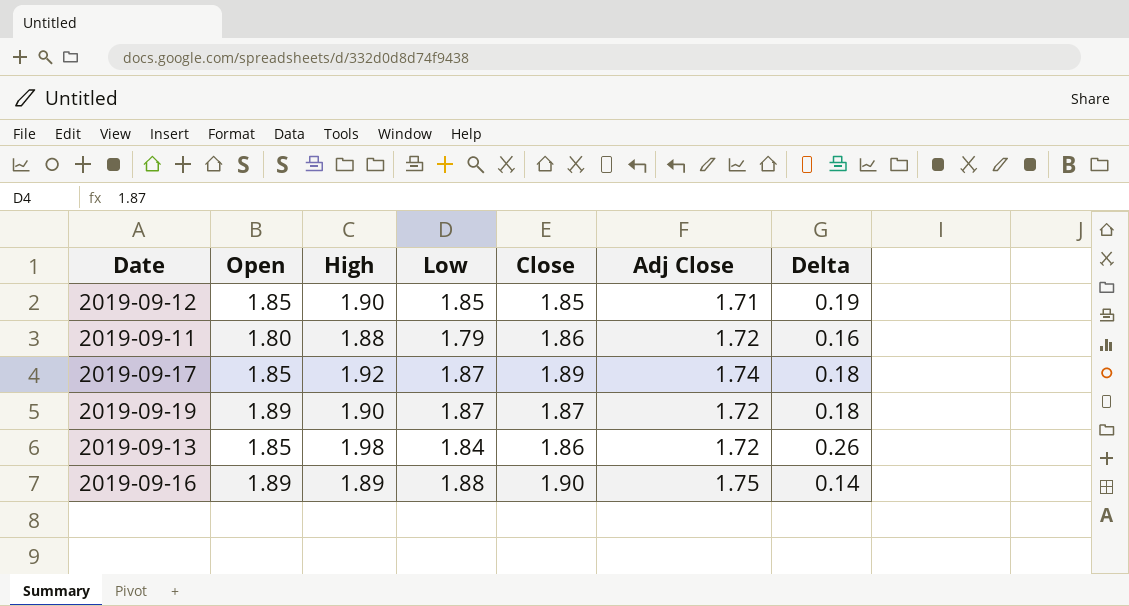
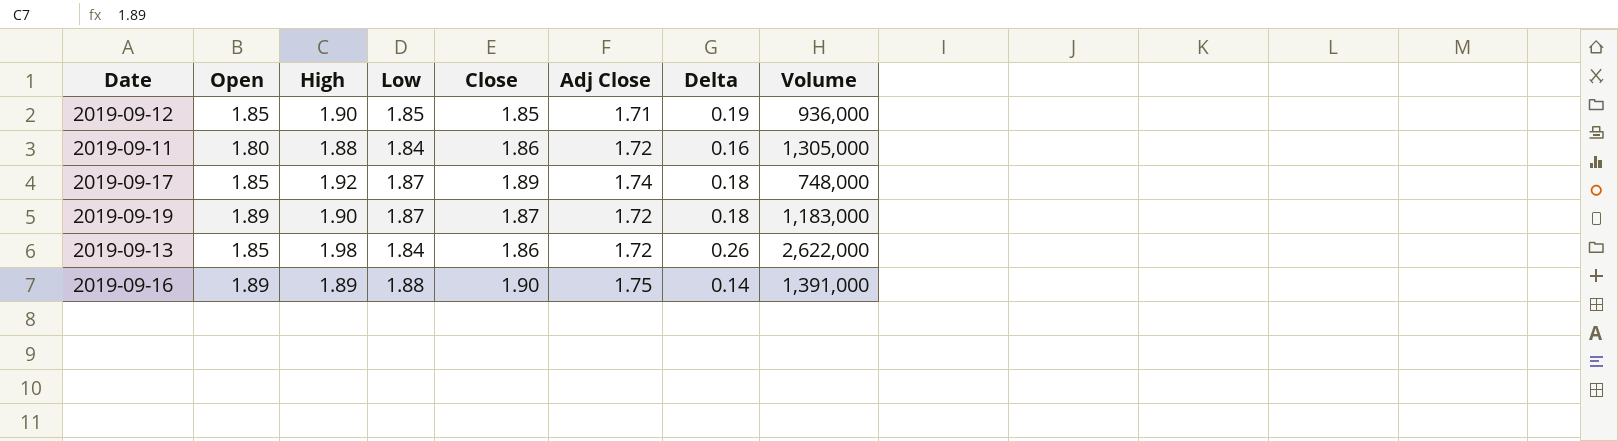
column Volume | position: none -> 8
2019-09-11 | Low: 1.79 -> 1.84

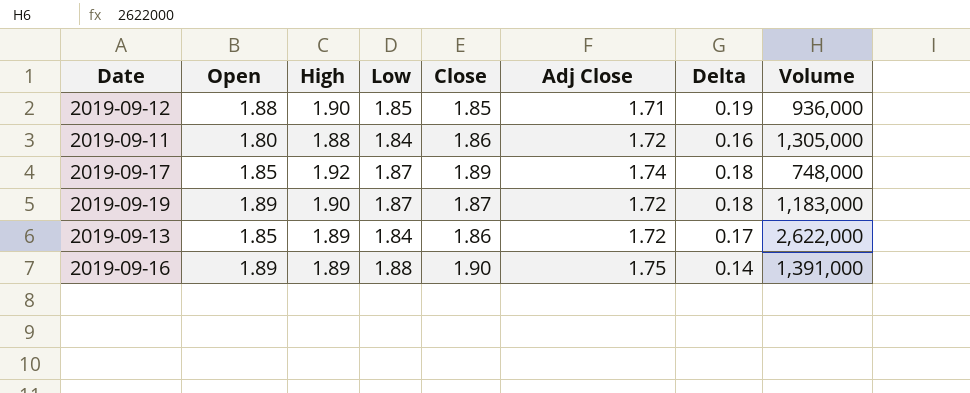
2019-09-12 | Open: 1.85 -> 1.88
2019-09-13 | High: 1.98 -> 1.89
2019-09-13 | Delta: 0.26 -> 0.17

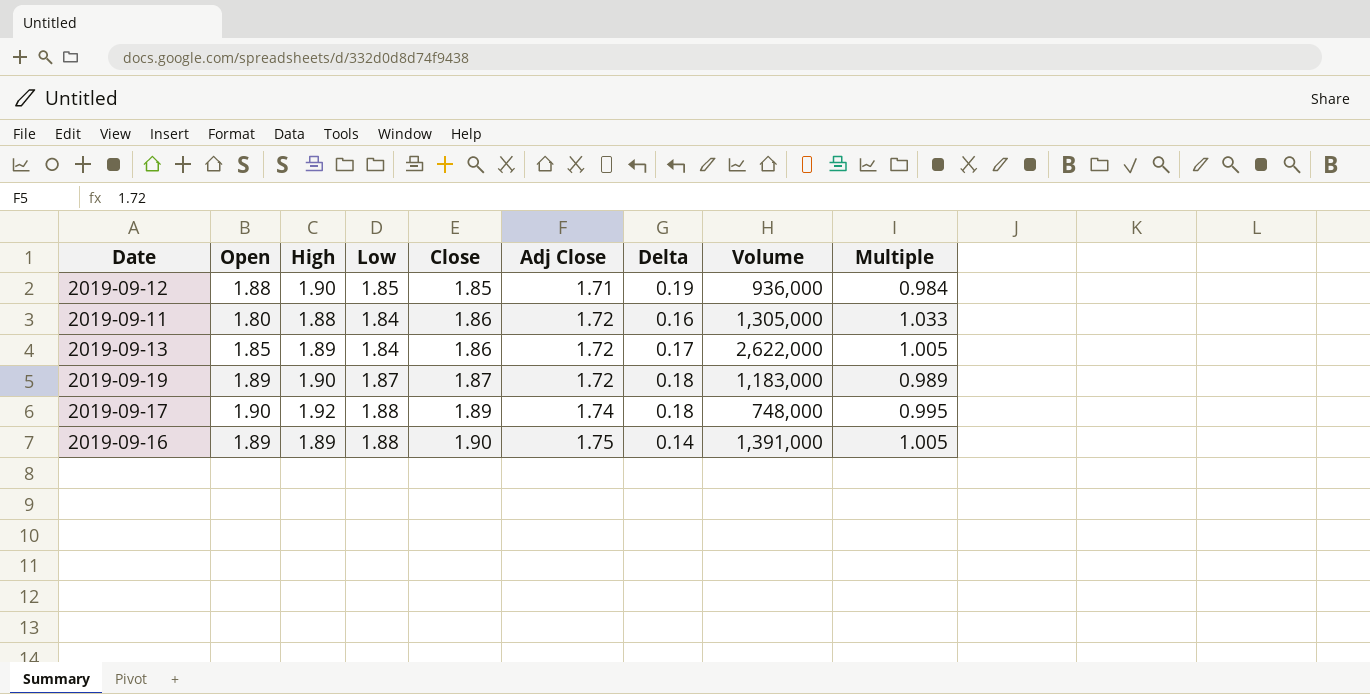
row order: none -> Close ascending
column Multiple | formula: none -> [Close] / [Open]
2019-09-17 | Open: 1.85 -> 1.90
2019-09-17 | Low: 1.87 -> 1.88

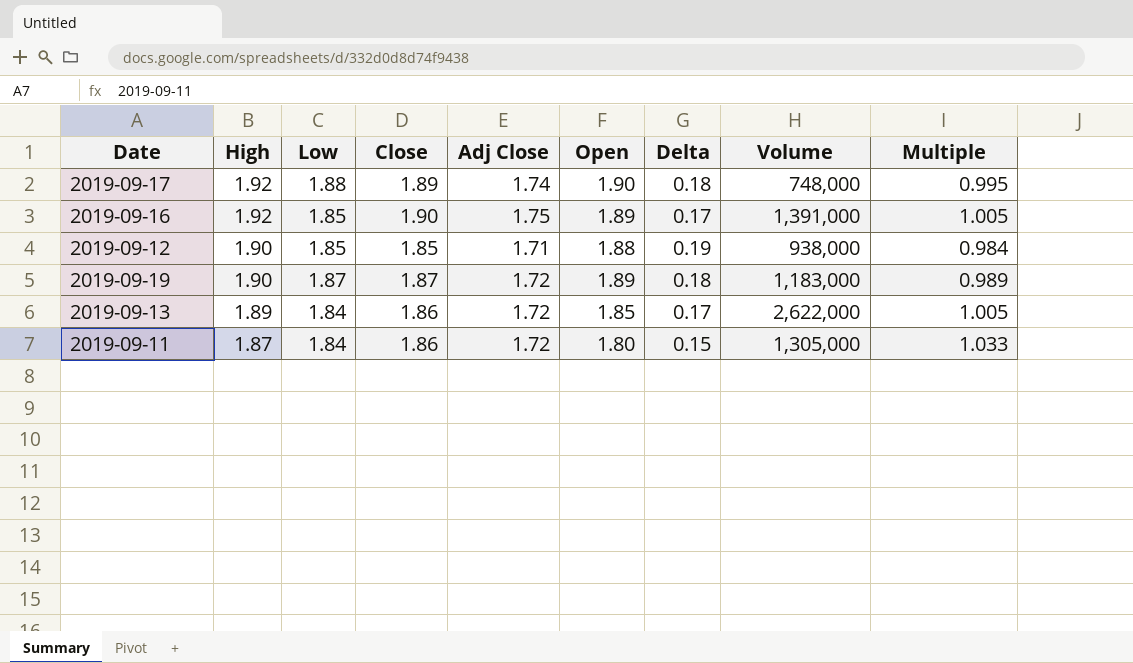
row order: Close ascending -> High descending
column Open | position: 2 -> 6
2019-09-16 | High: 1.89 -> 1.92
2019-09-16 | Low: 1.88 -> 1.85
2019-09-16 | Delta: 0.14 -> 0.17
2019-09-12 | Volume: 936,000 -> 938,000
2019-09-11 | High: 1.88 -> 1.87
2019-09-11 | Delta: 0.16 -> 0.15

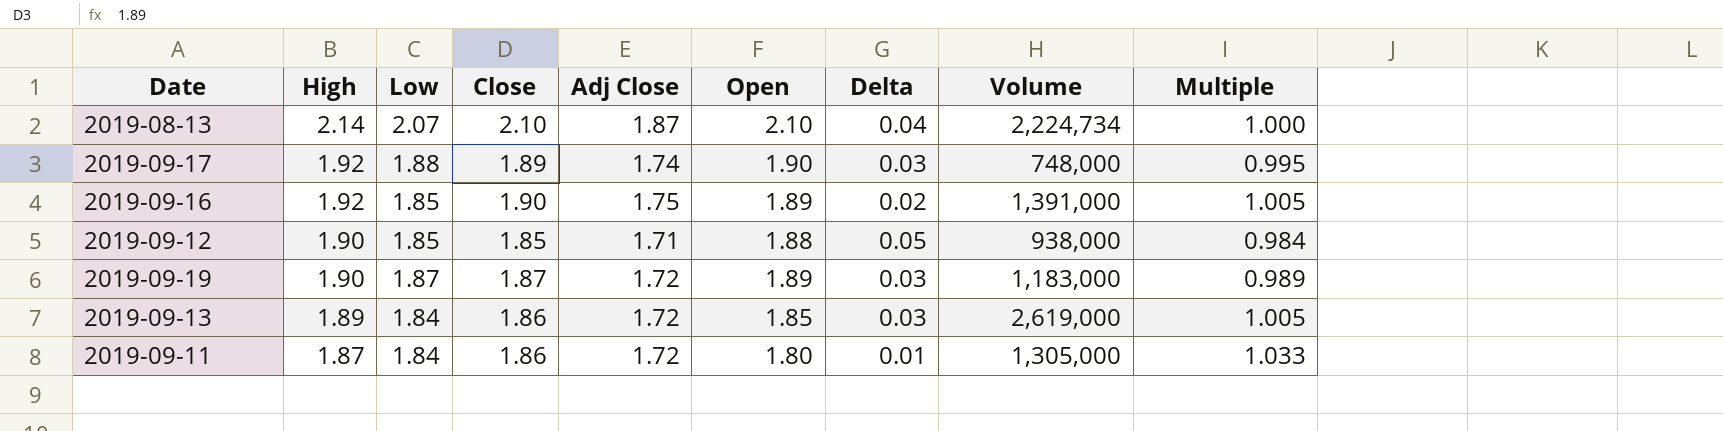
column Delta | formula: [High] - [Adj Close] -> [High] - [Close]
row 2019-08-13: none -> 2.14 | 2.07 | 2.10 | 1.87 | 2.10 | 0.04 | 2,224,734 | 1.000
2019-09-13 | Volume: 2,622,000 -> 2,619,000

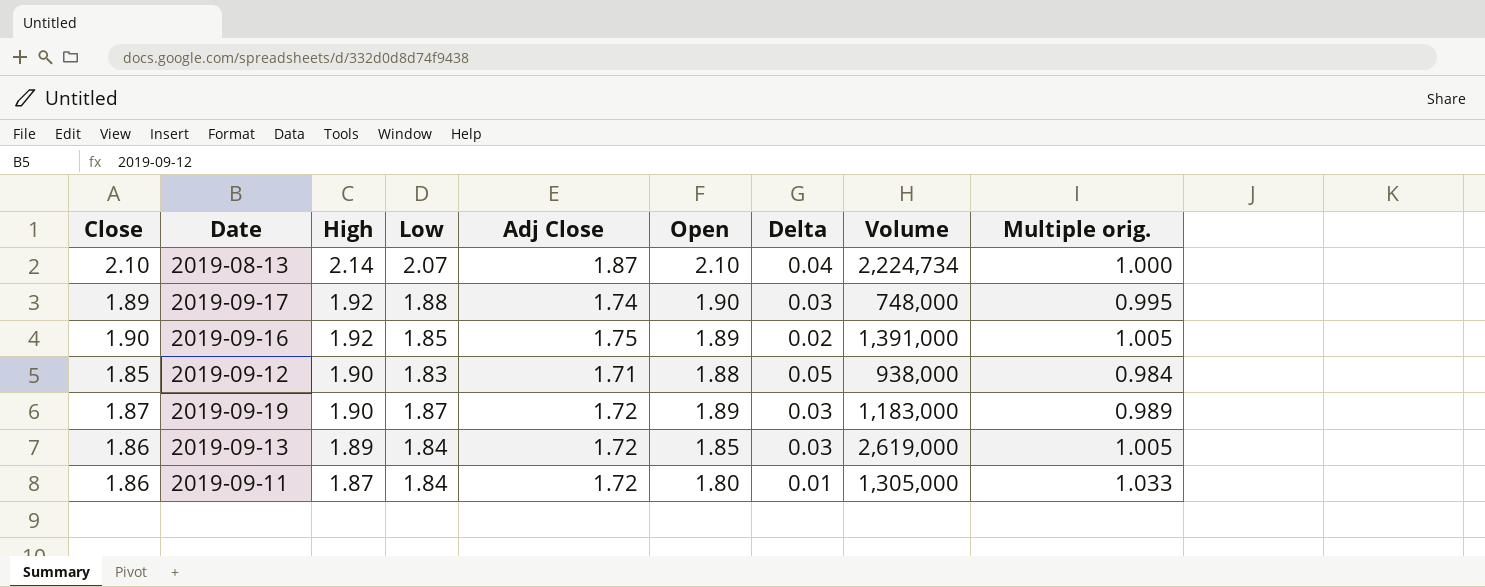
column Close | position: 4 -> 1
column name: Multiple -> Multiple orig.
2019-09-12 | Low: 1.85 -> 1.83

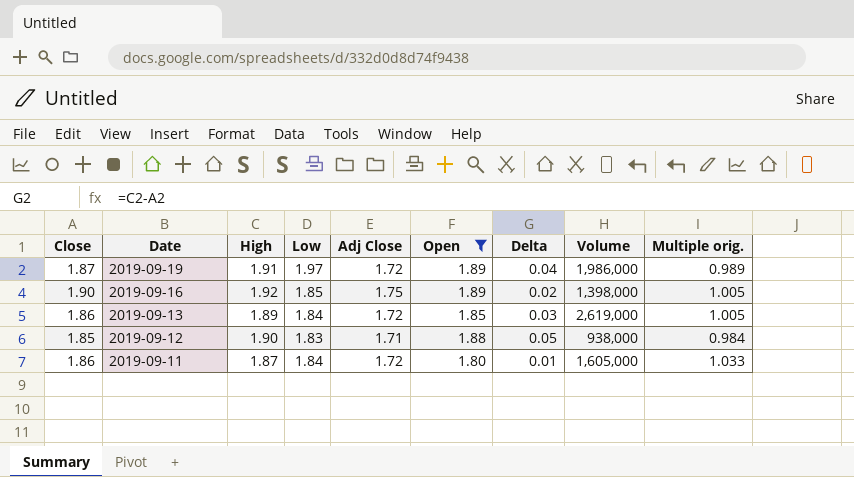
filter: none -> Open <= 1.89
row order: High descending -> Date descending
2019-09-19 | High: 1.90 -> 1.91
2019-09-19 | Low: 1.87 -> 1.97
2019-09-19 | Delta: 0.03 -> 0.04
2019-09-19 | Volume: 1,183,000 -> 1,986,000
2019-09-16 | Volume: 1,391,000 -> 1,398,000
2019-09-11 | Volume: 1,305,000 -> 1,605,000

